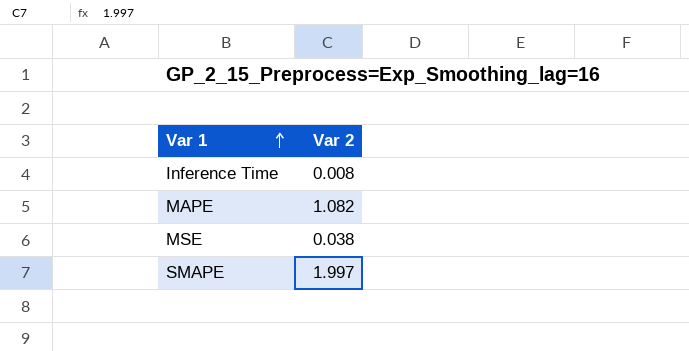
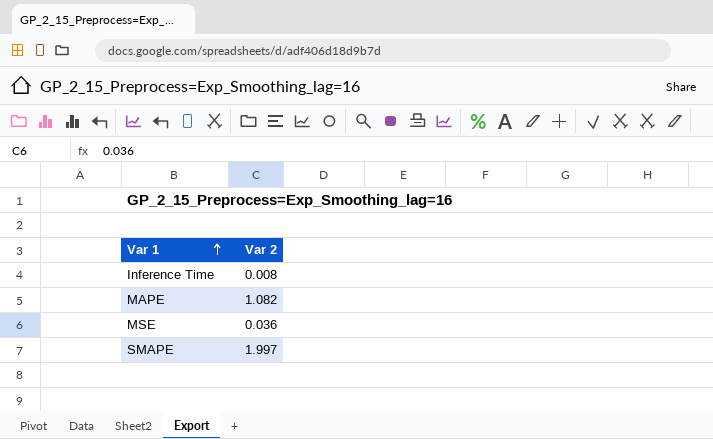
MSE | Var 2: 0.038 -> 0.036

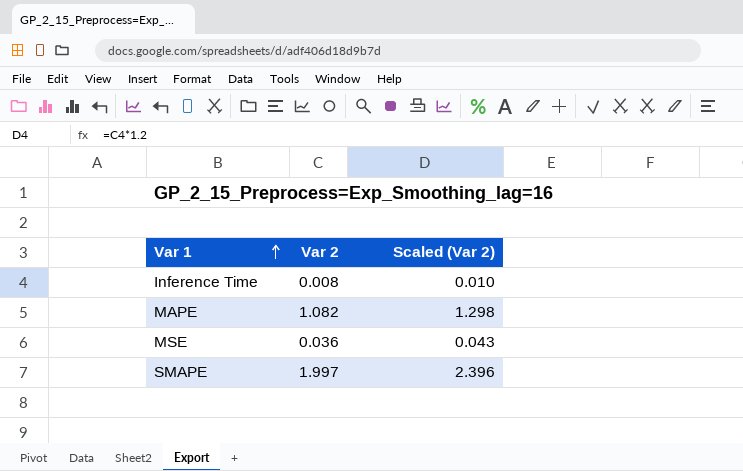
column Scaled (Var 2) | formula: none -> [Var 2] * 1.2

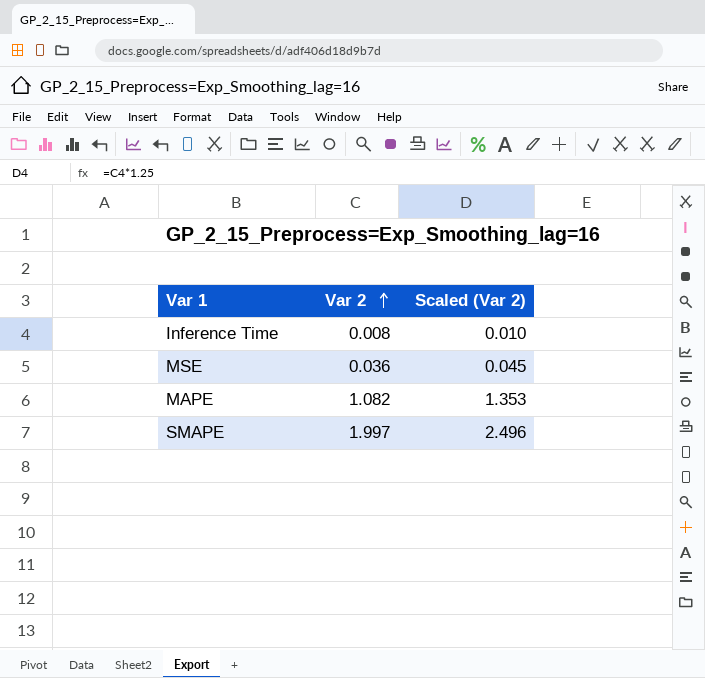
row order: Var 1 ascending -> Var 2 ascending
column Scaled (Var 2) | formula: [Var 2] * 1.2 -> [Var 2] * 1.25

